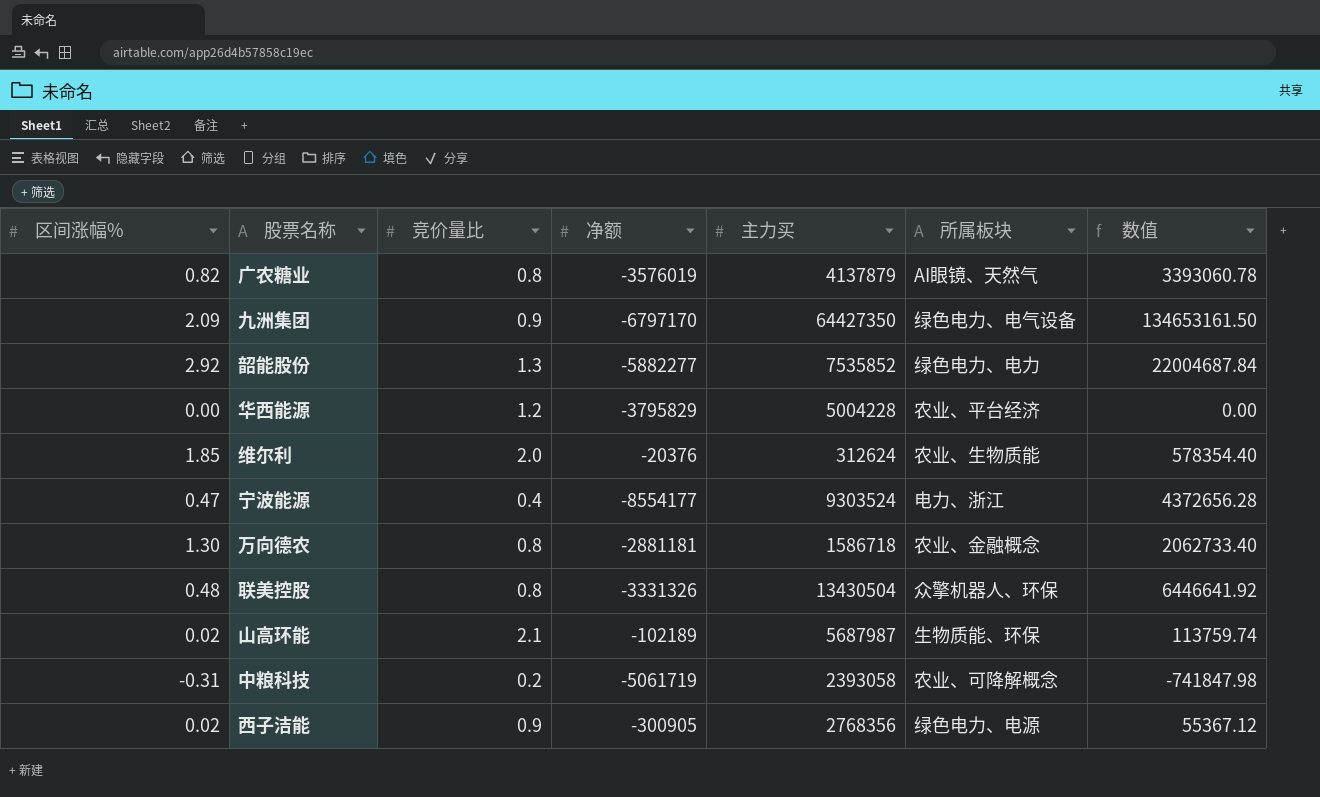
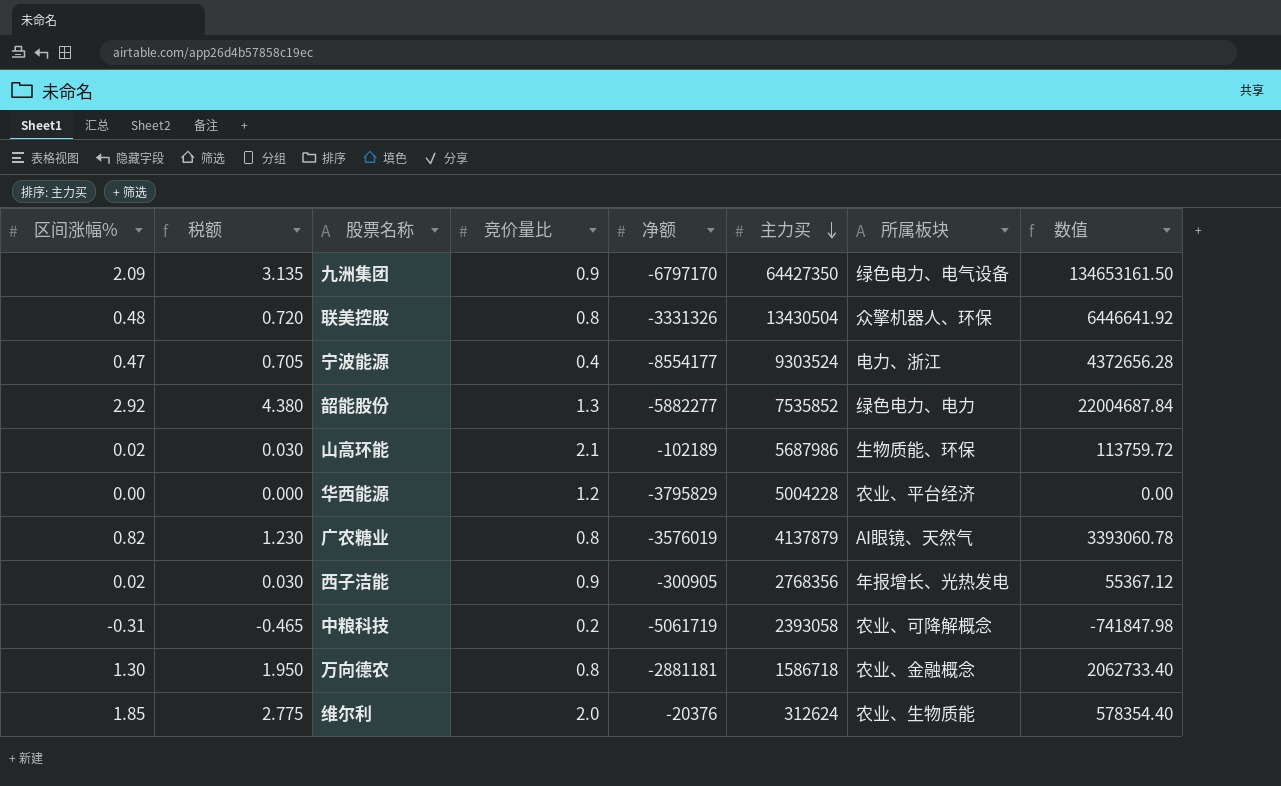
row order: none -> 主力买 descending
column 税额 | formula: none -> [区间涨幅%] * 1.5
山高环能 | 主力买: 5687987 -> 5687986
山高环能 | 数值: 113759.74 -> 113759.72
西子洁能 | 所属板块: 绿色电力、电源 -> 年报增长、光热发电

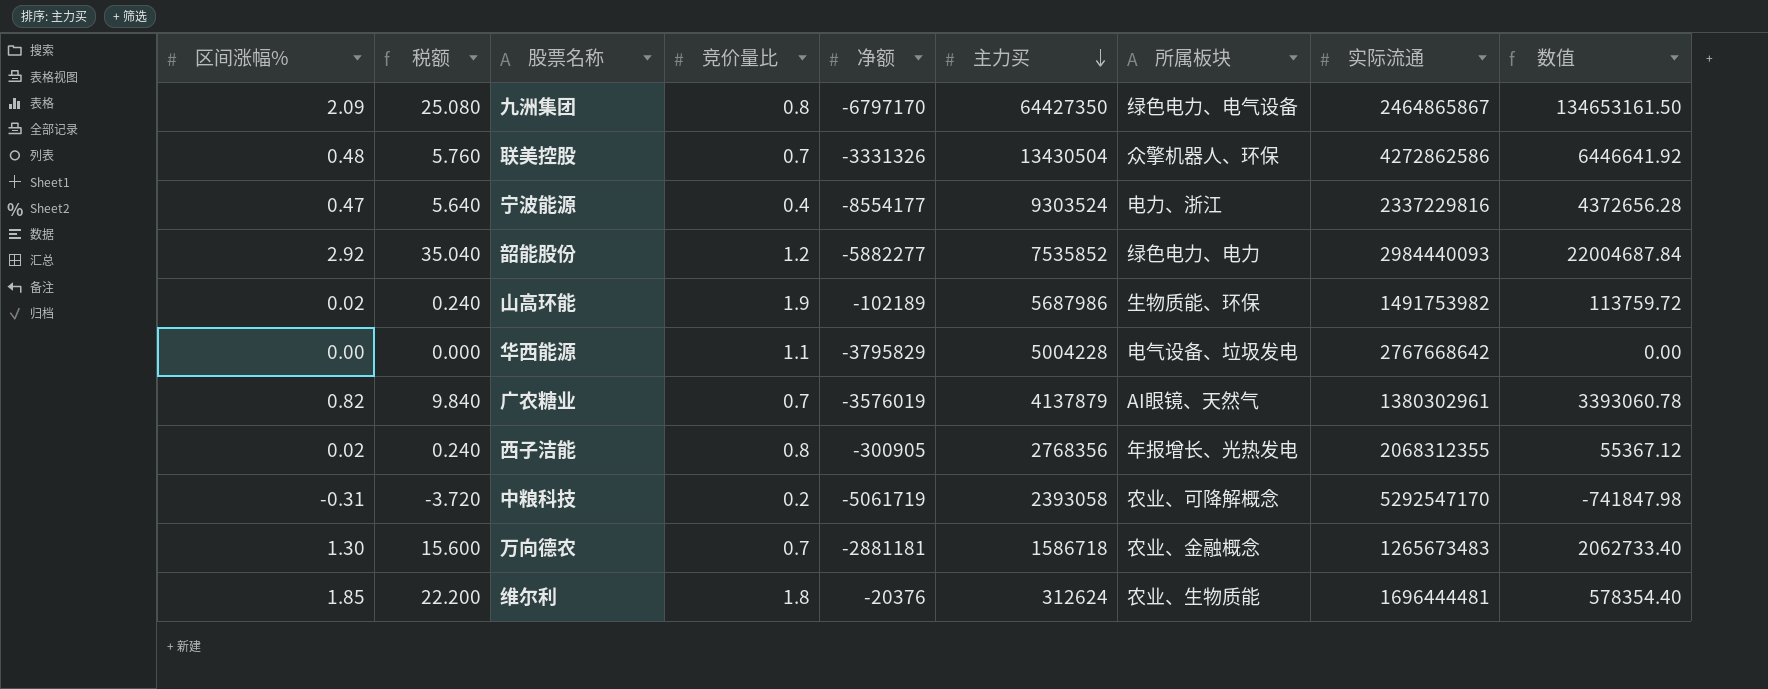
column 税额 | formula: [区间涨幅%] * 1.5 -> [区间涨幅%] * 12
column 实际流通 | position: none -> 8
九洲集团 | 竞价量比: 0.9 -> 0.8
联美控股 | 竞价量比: 0.8 -> 0.7
韶能股份 | 竞价量比: 1.3 -> 1.2
山高环能 | 竞价量比: 2.1 -> 1.9
华西能源 | 竞价量比: 1.2 -> 1.1
华西能源 | 所属板块: 农业、平台经济 -> 电气设备、垃圾发电
广农糖业 | 竞价量比: 0.8 -> 0.7
西子洁能 | 竞价量比: 0.9 -> 0.8
万向德农 | 竞价量比: 0.8 -> 0.7
维尔利 | 竞价量比: 2.0 -> 1.8

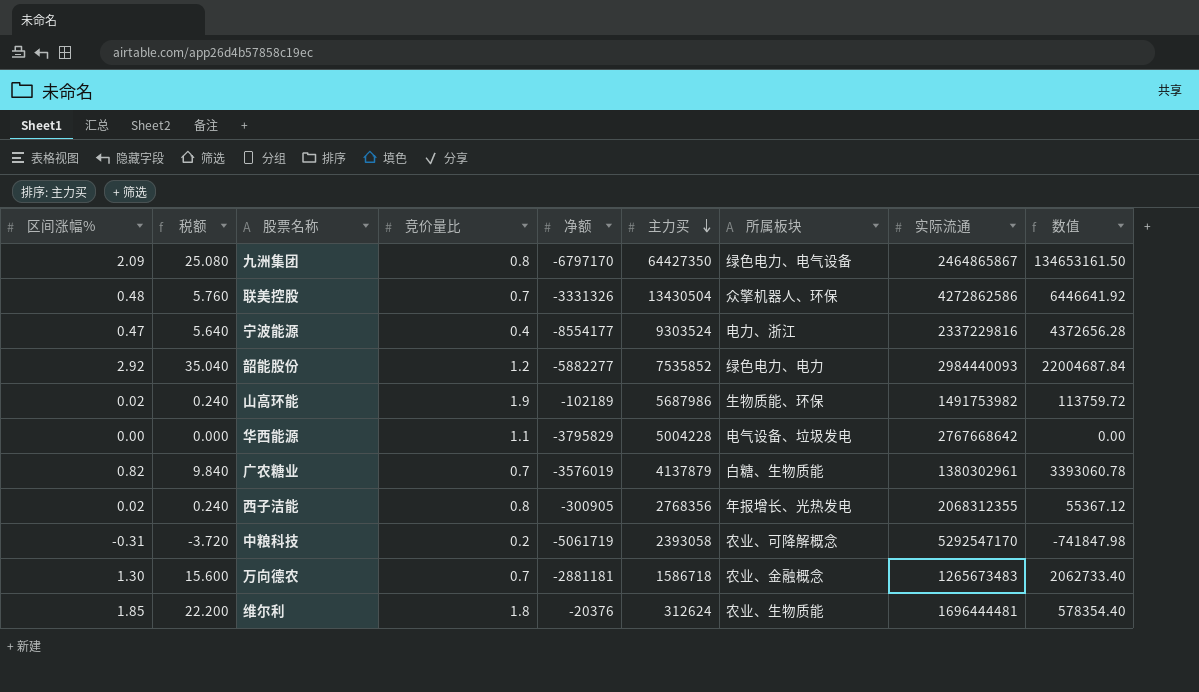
广农糖业 | 所属板块: AI眼镜、天然气 -> 白糖、生物质能

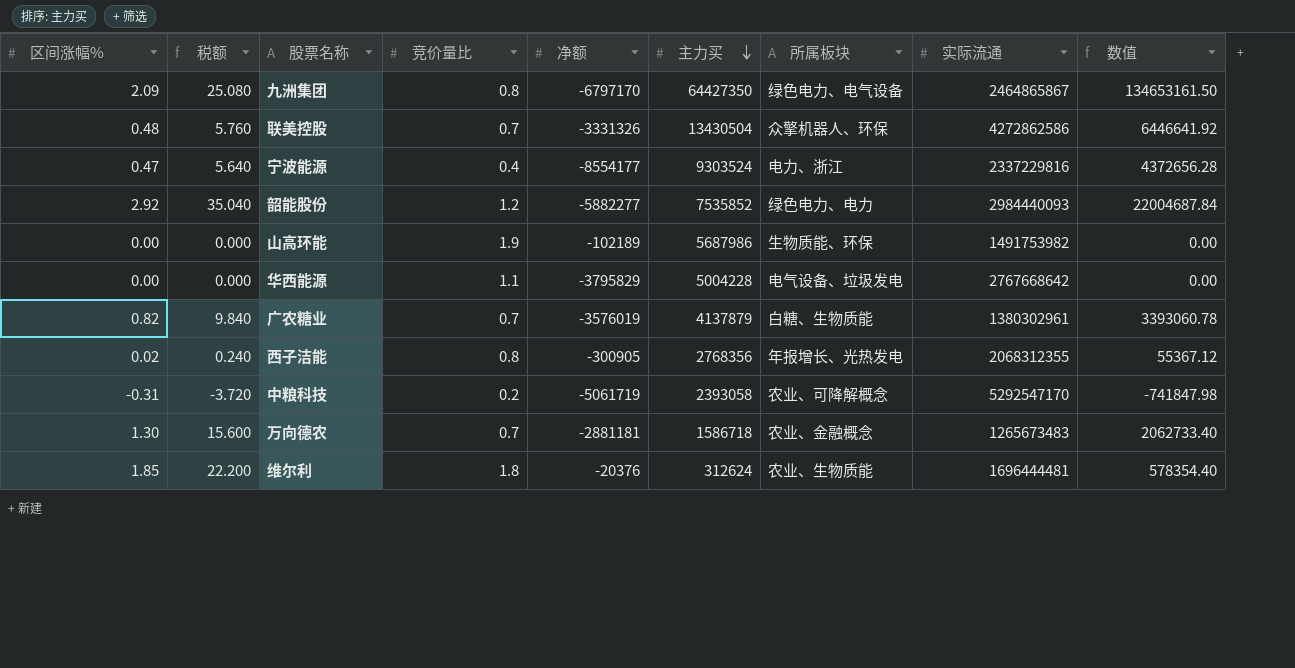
山高环能 | 区间涨幅%: 0.02 -> 0.00
山高环能 | 税额: 0.240 -> 0.000
山高环能 | 数值: 113759.72 -> 0.00

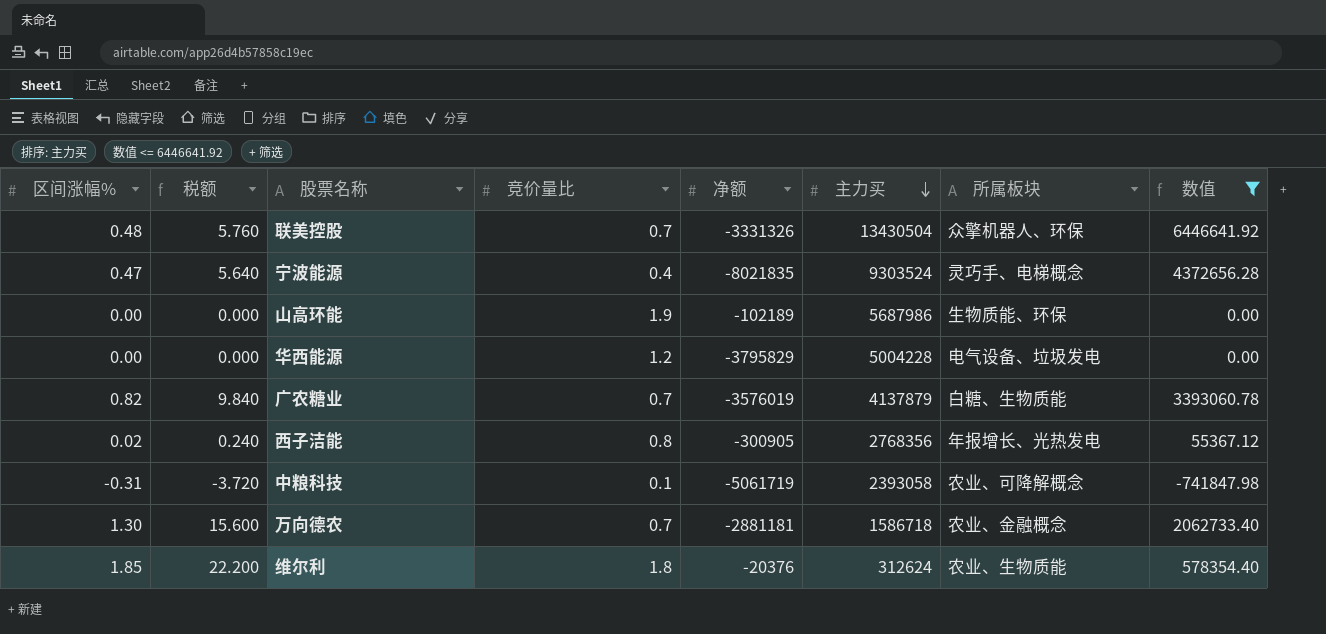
filter: none -> 数值 <= 6446641.92
column 实际流通 | position: 8 -> none
宁波能源 | 净额: -8554177 -> -8021835
宁波能源 | 所属板块: 电力、浙江 -> 灵巧手、电梯概念
华西能源 | 竞价量比: 1.1 -> 1.2
中粮科技 | 竞价量比: 0.2 -> 0.1

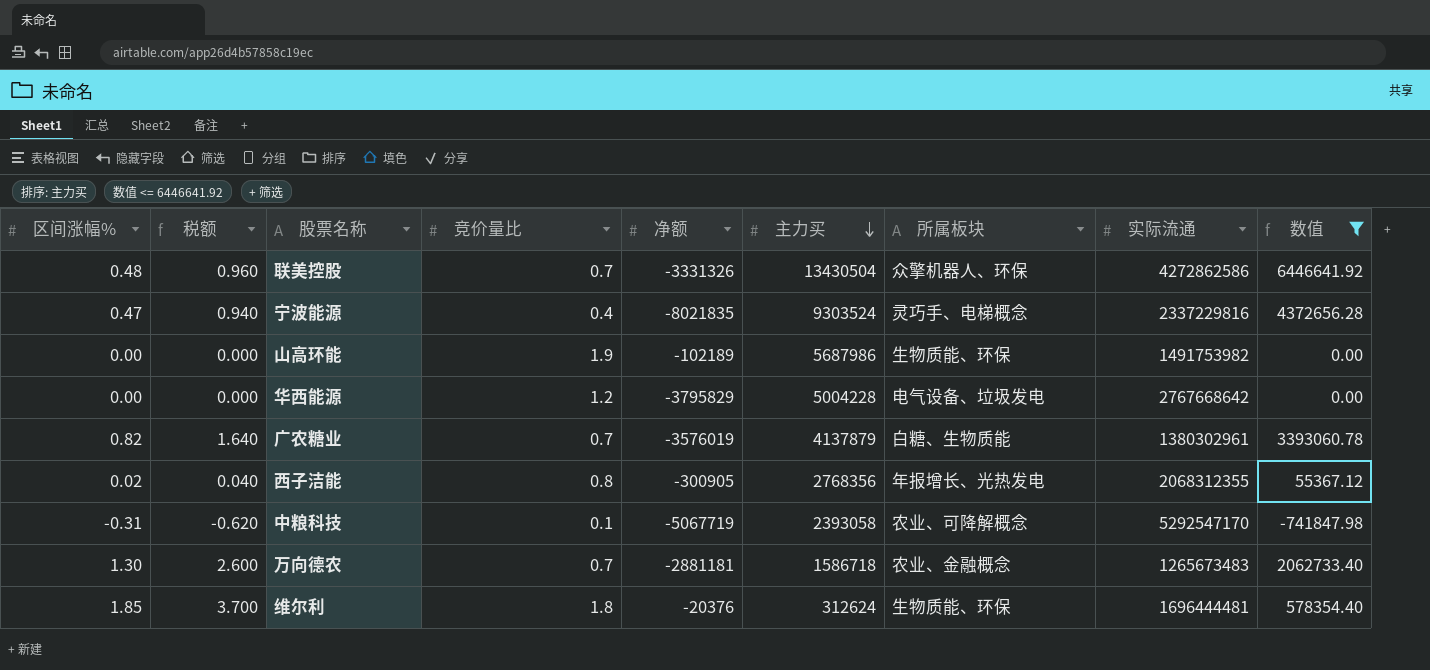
column 税额 | formula: [区间涨幅%] * 12 -> [区间涨幅%] * 2
column 实际流通 | position: none -> 8
中粮科技 | 净额: -5061719 -> -5067719
维尔利 | 所属板块: 农业、生物质能 -> 生物质能、环保

